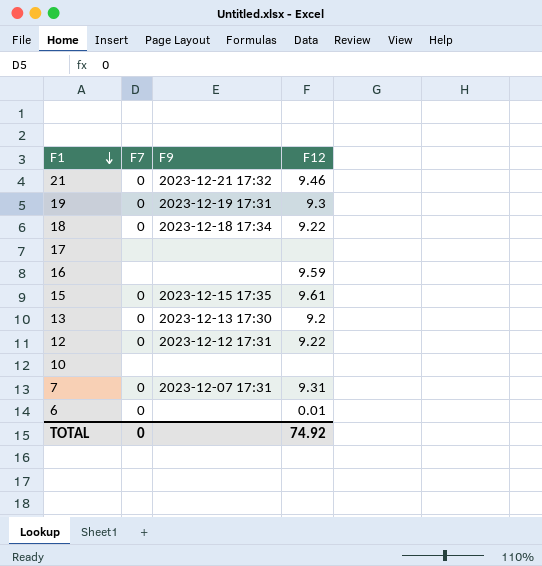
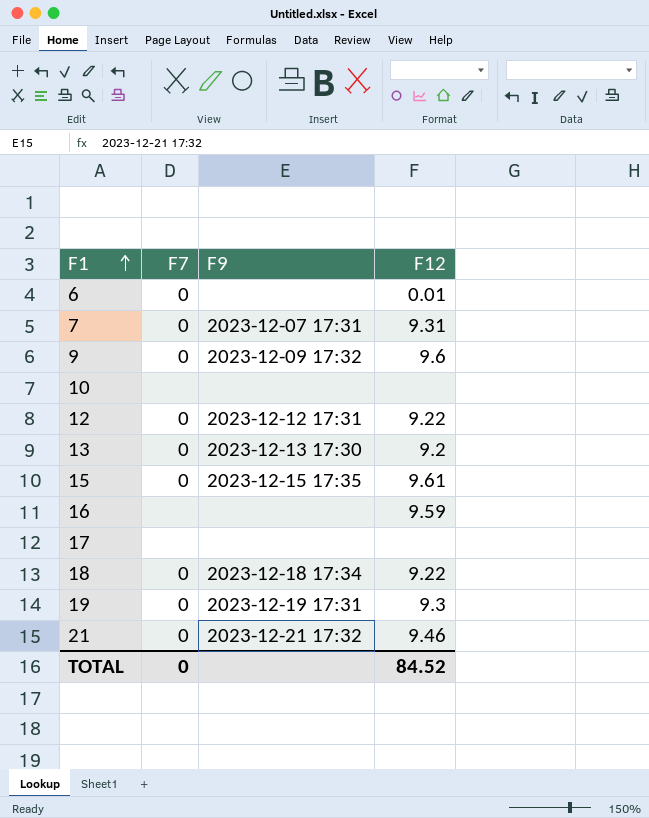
row order: F1 descending -> F1 ascending
row 9: none -> 0 | 2023-12-09 17:32 | 9.6
TOTAL | F12: 74.92 -> 84.52

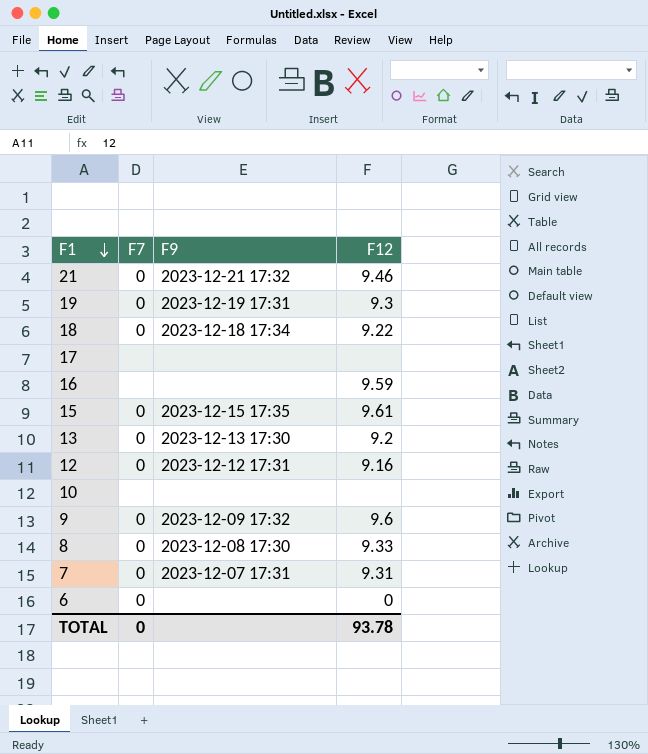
row order: F1 ascending -> F1 descending
12 | F12: 9.22 -> 9.16
row 8: none -> 0 | 2023-12-08 17:30 | 9.33
6 | F12: 0.01 -> 0
TOTAL | F12: 84.52 -> 93.78

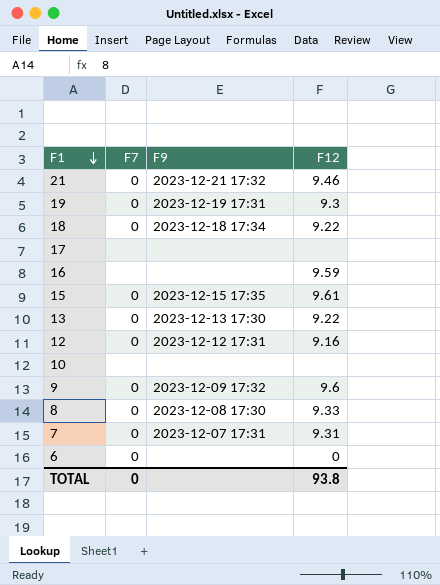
13 | F12: 9.2 -> 9.22
TOTAL | F12: 93.78 -> 93.8

